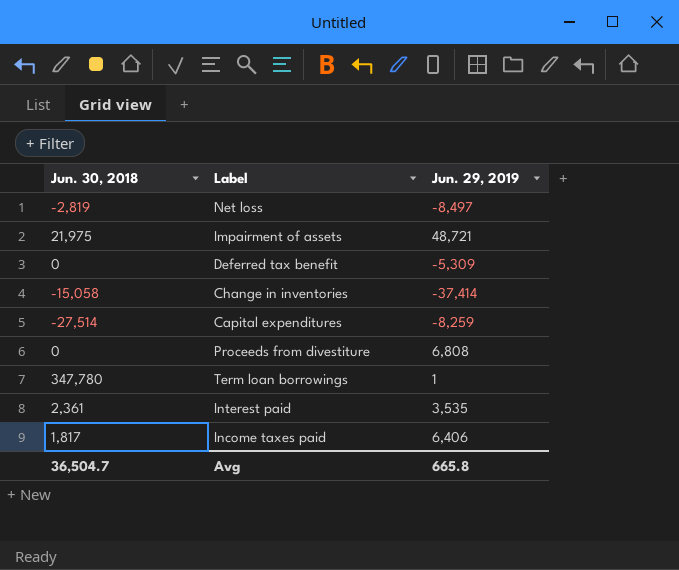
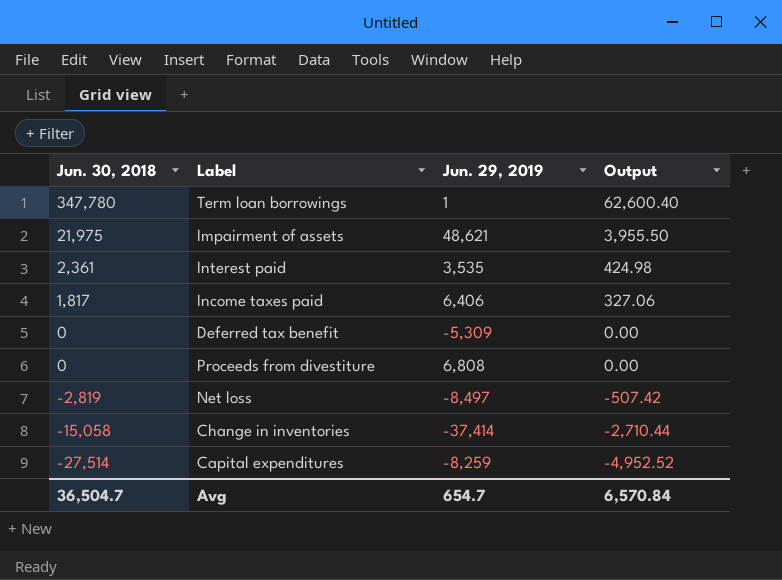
row order: none -> Jun. 30, 2018 descending
column Output | formula: none -> [Jun. 30, 2018] * 0.18
Impairment of assets | Jun. 29, 2019: 48,721 -> 48,621
Avg | Jun. 29, 2019: 665.8 -> 654.7

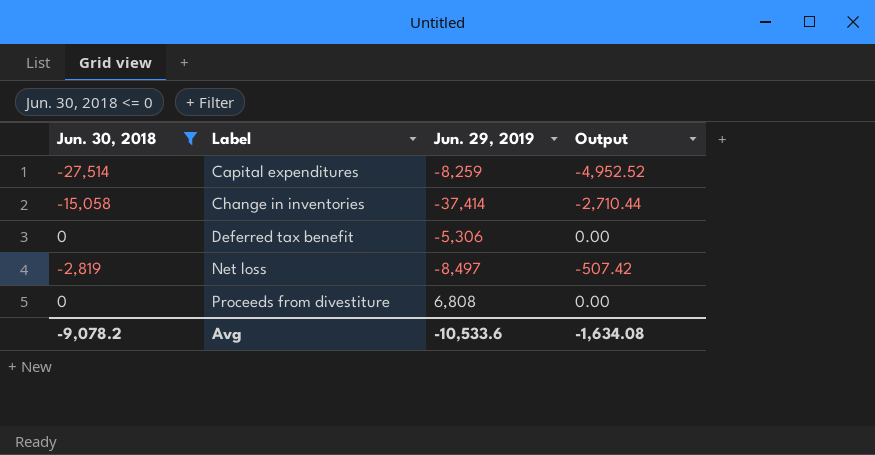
filter: none -> Jun. 30, 2018 <= 0
row order: Jun. 30, 2018 descending -> Label ascending
Deferred tax benefit | Jun. 29, 2019: -5,309 -> -5,306
Avg | Jun. 30, 2018: 36,504.7 -> -9,078.2
Avg | Jun. 29, 2019: 654.7 -> -10,533.6
Avg | Output: 6,570.84 -> -1,634.08

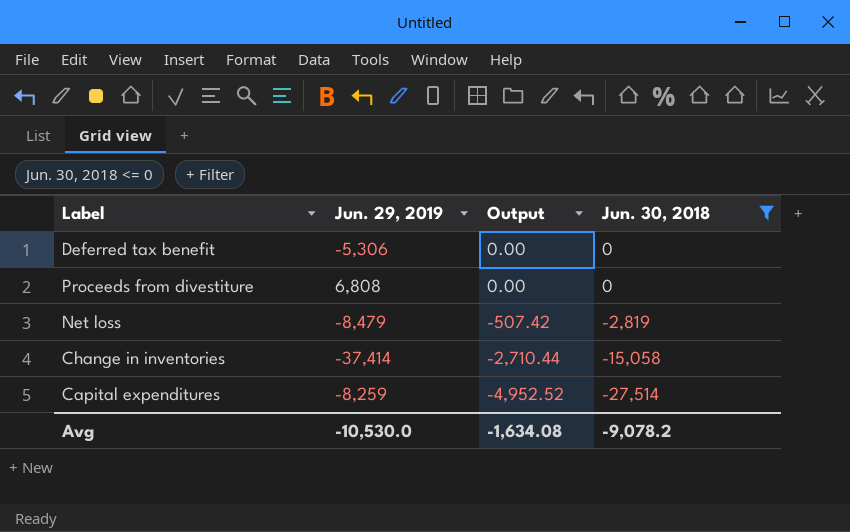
row order: Label ascending -> Output descending
column Jun. 30, 2018 | position: 1 -> 4
Net loss | Jun. 29, 2019: -8,497 -> -8,479
Avg | Jun. 29, 2019: -10,533.6 -> -10,530.0

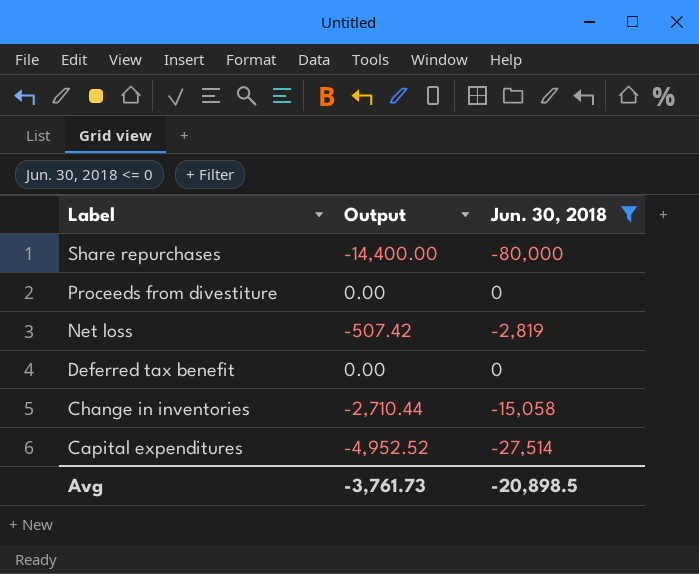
row order: Output descending -> Label descending
column Jun. 29, 2019 | position: 2 -> none
row Share repurchases: none -> -14,400.00 | -80,000
Avg | Output: -1,634.08 -> -3,761.73
Avg | Jun. 30, 2018: -9,078.2 -> -20,898.5

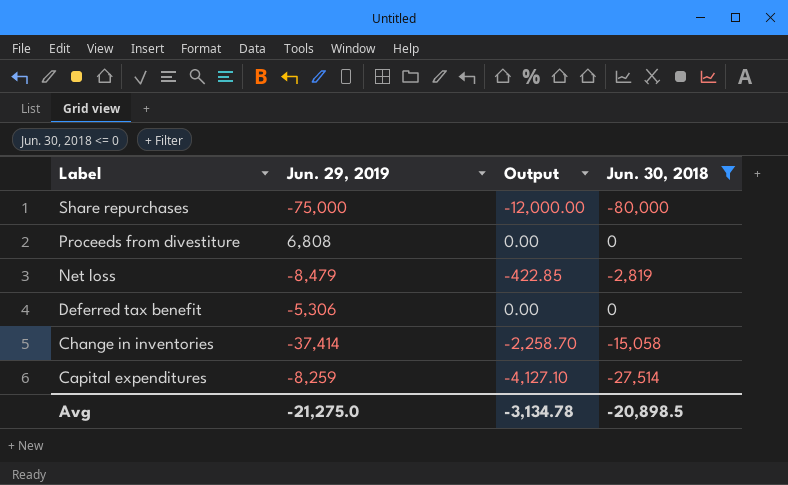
column Jun. 29, 2019 | position: none -> 2
column Output | formula: [Jun. 30, 2018] * 0.18 -> [Jun. 30, 2018] * 0.15
Avg | Output: -3,761.73 -> -3,134.78

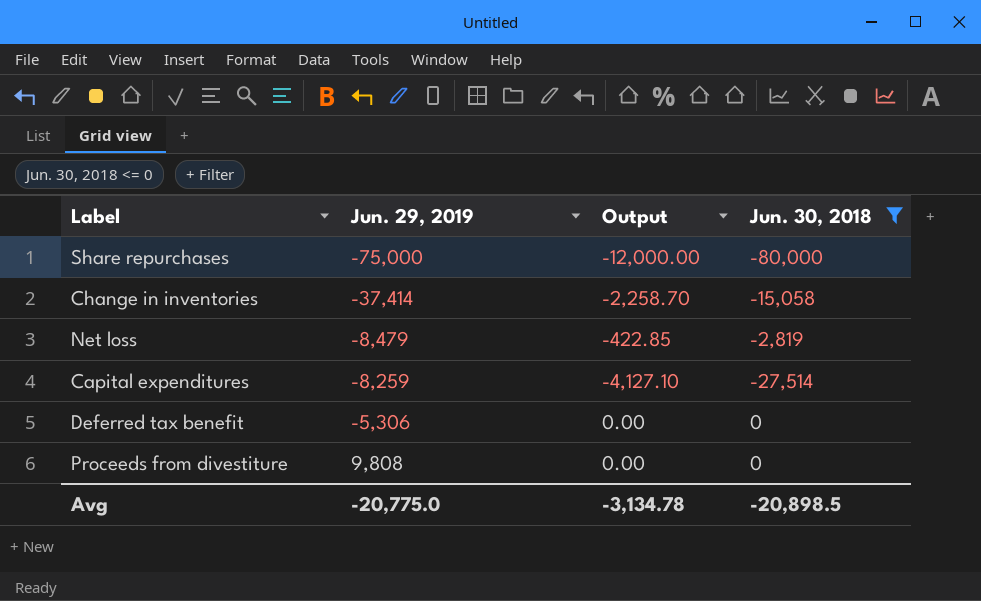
row order: Label descending -> Jun. 29, 2019 ascending
Proceeds from divestiture | Jun. 29, 2019: 6,808 -> 9,808
Avg | Jun. 29, 2019: -21,275.0 -> -20,775.0

